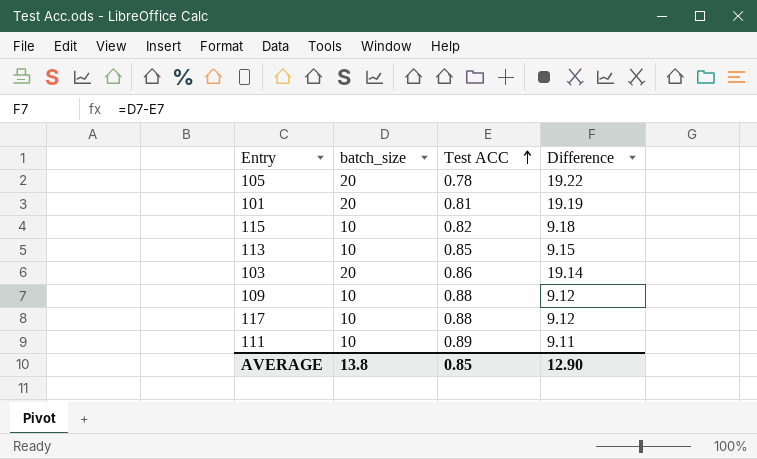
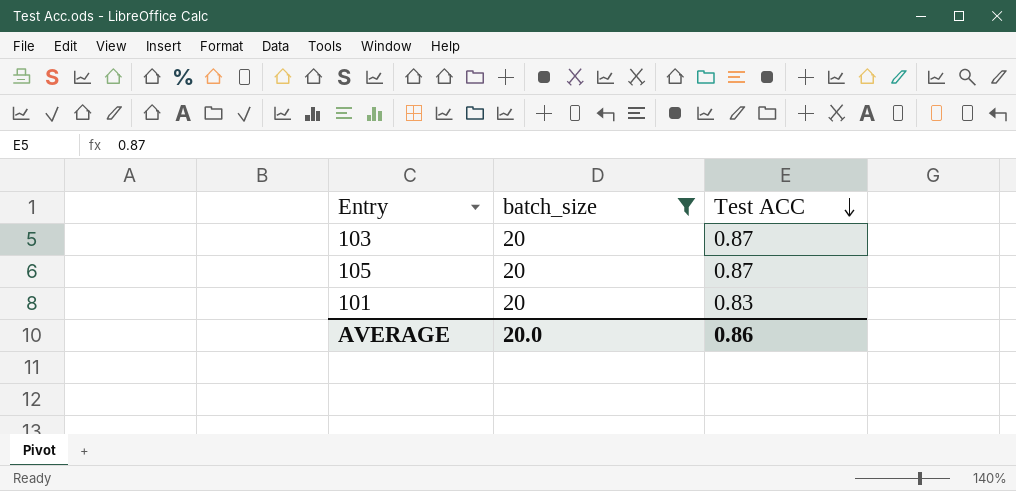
filter: none -> batch_size = 20
row order: Test ACC ascending -> Test ACC descending
column Difference | formula: [batch_size] - [Test ACC] -> none
103 | Test ACC: 0.86 -> 0.87
105 | Test ACC: 0.78 -> 0.87
101 | Test ACC: 0.81 -> 0.83
AVERAGE | batch_size: 13.8 -> 20.0
AVERAGE | Test ACC: 0.85 -> 0.86

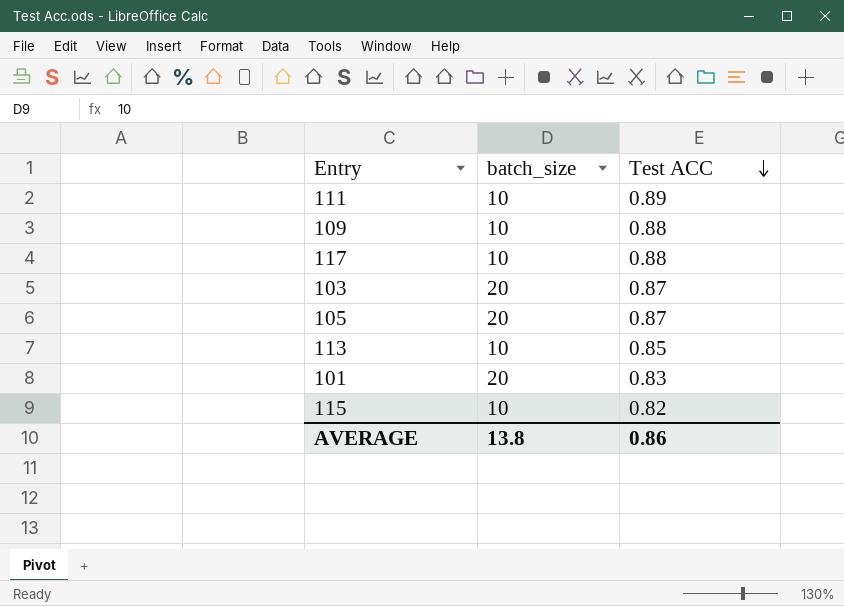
filter: batch_size = 20 -> none
AVERAGE | batch_size: 20.0 -> 13.8

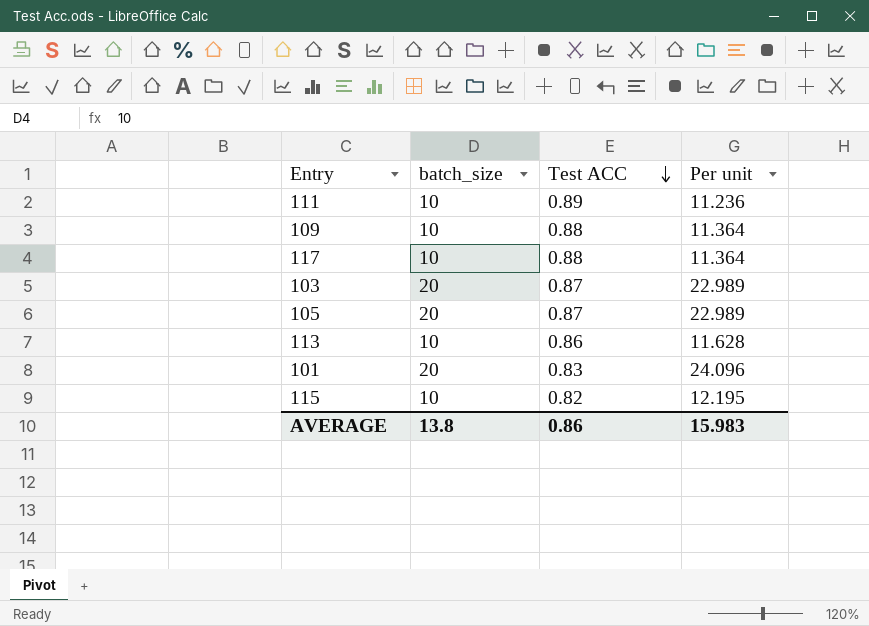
column Per unit | formula: none -> [batch_size] / [Test ACC]
113 | Test ACC: 0.85 -> 0.86

